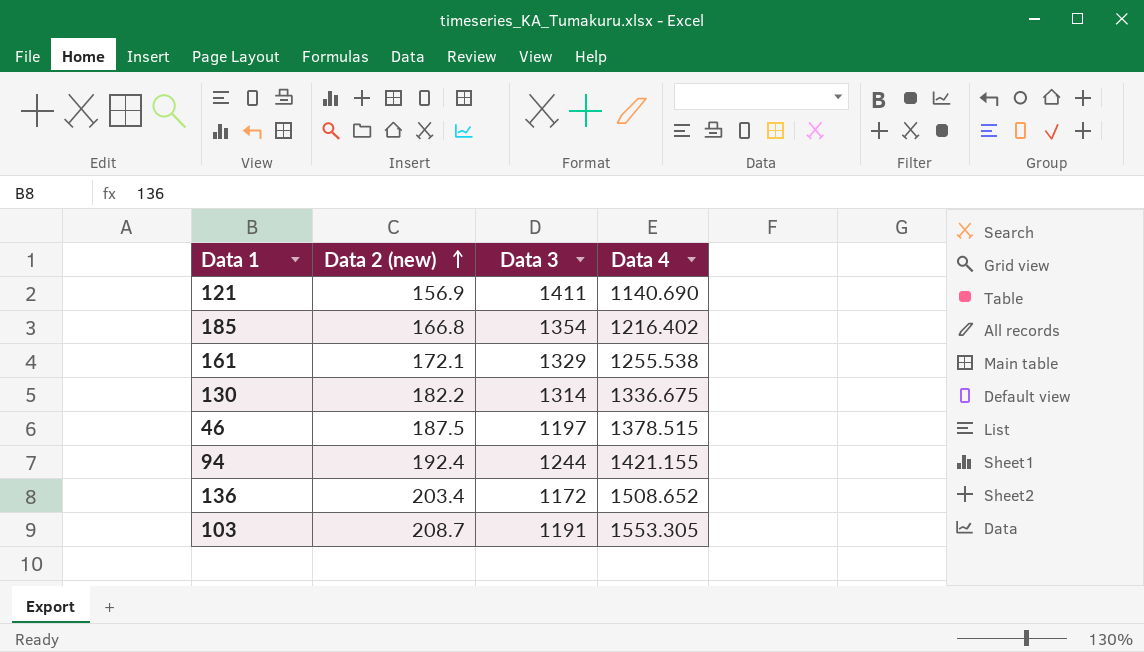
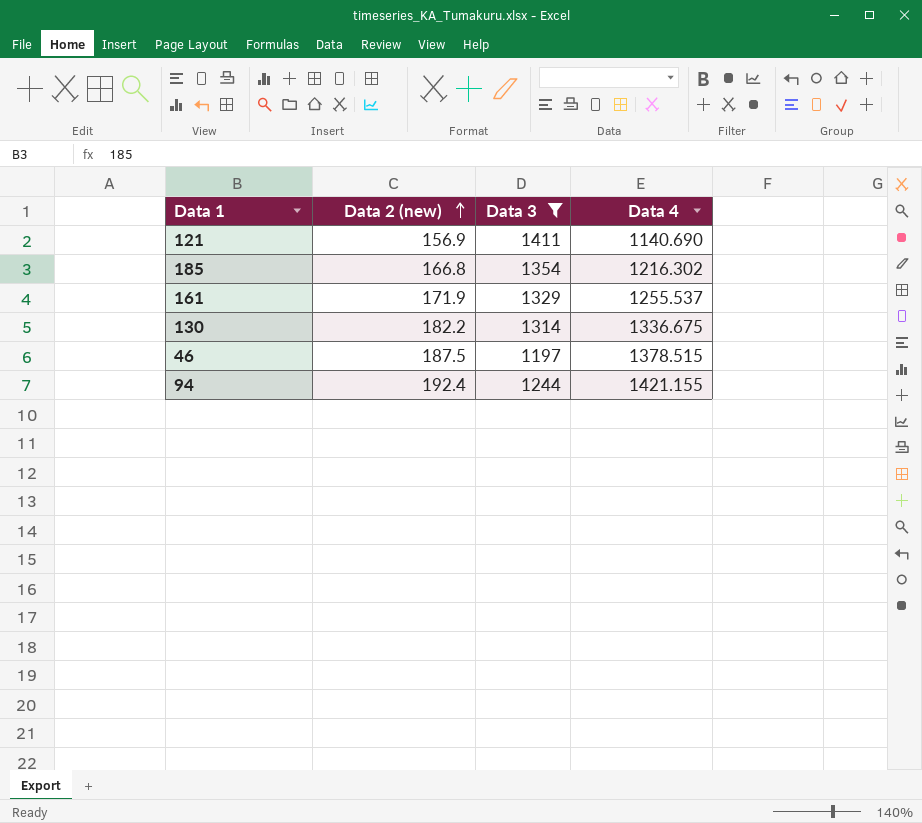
filter: none -> Data 3 >= 1197
185 | Data 4: 1216.402 -> 1216.302
161 | Data 2 (new): 172.1 -> 171.9
161 | Data 4: 1255.538 -> 1255.537

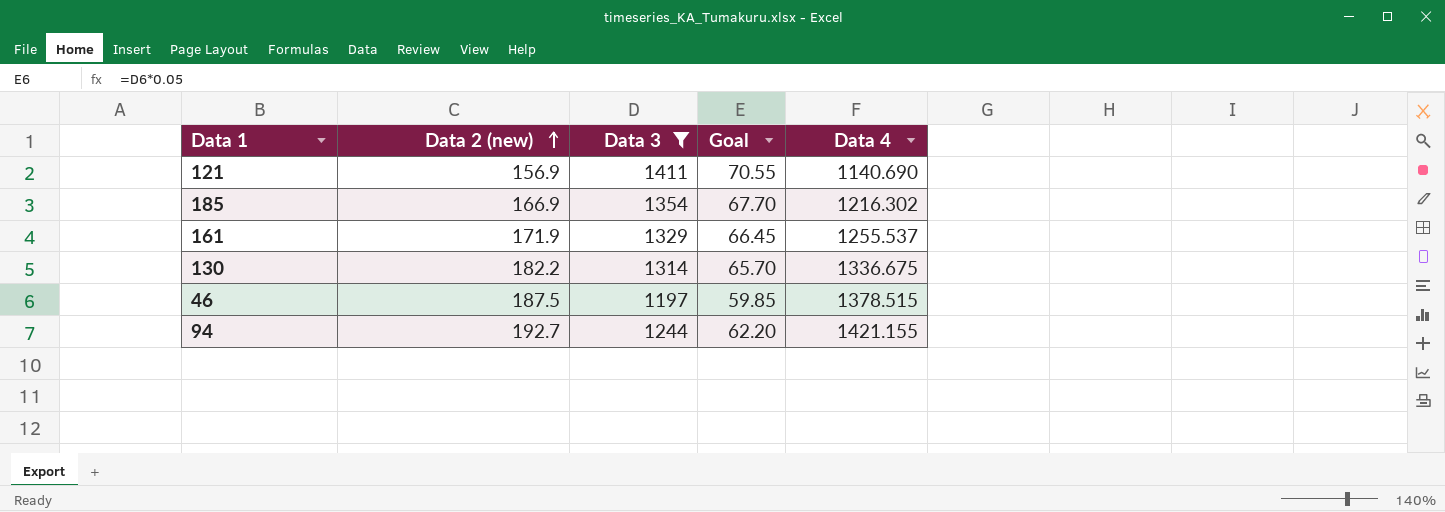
column Goal | formula: none -> [Data 3] * 0.05
185 | Data 2 (new): 166.8 -> 166.9
94 | Data 2 (new): 192.4 -> 192.7

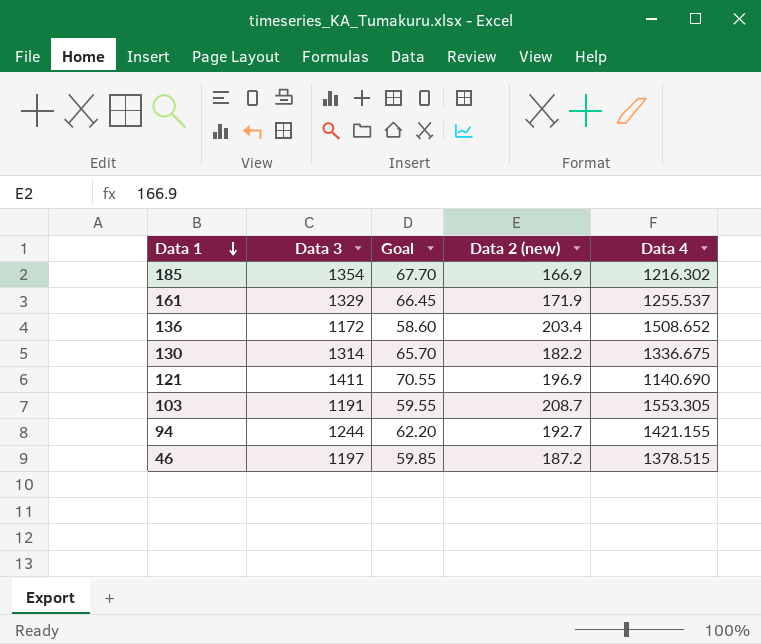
filter: Data 3 >= 1197 -> none
row order: Data 2 (new) ascending -> Data 1 descending
column Data 2 (new) | position: 2 -> 4
121 | Data 2 (new): 156.9 -> 196.9
46 | Data 2 (new): 187.5 -> 187.2

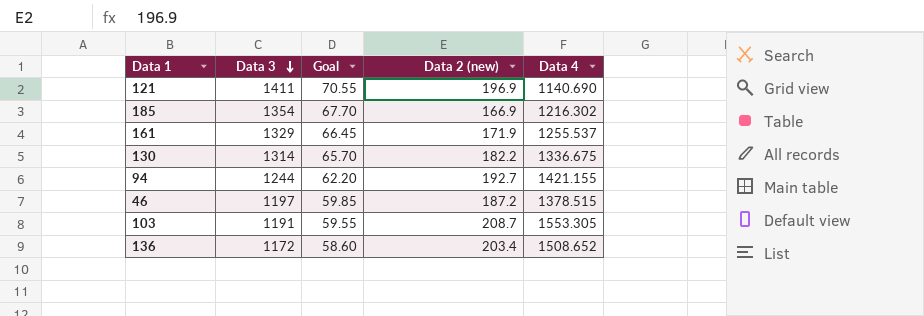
row order: Data 1 descending -> Data 3 descending

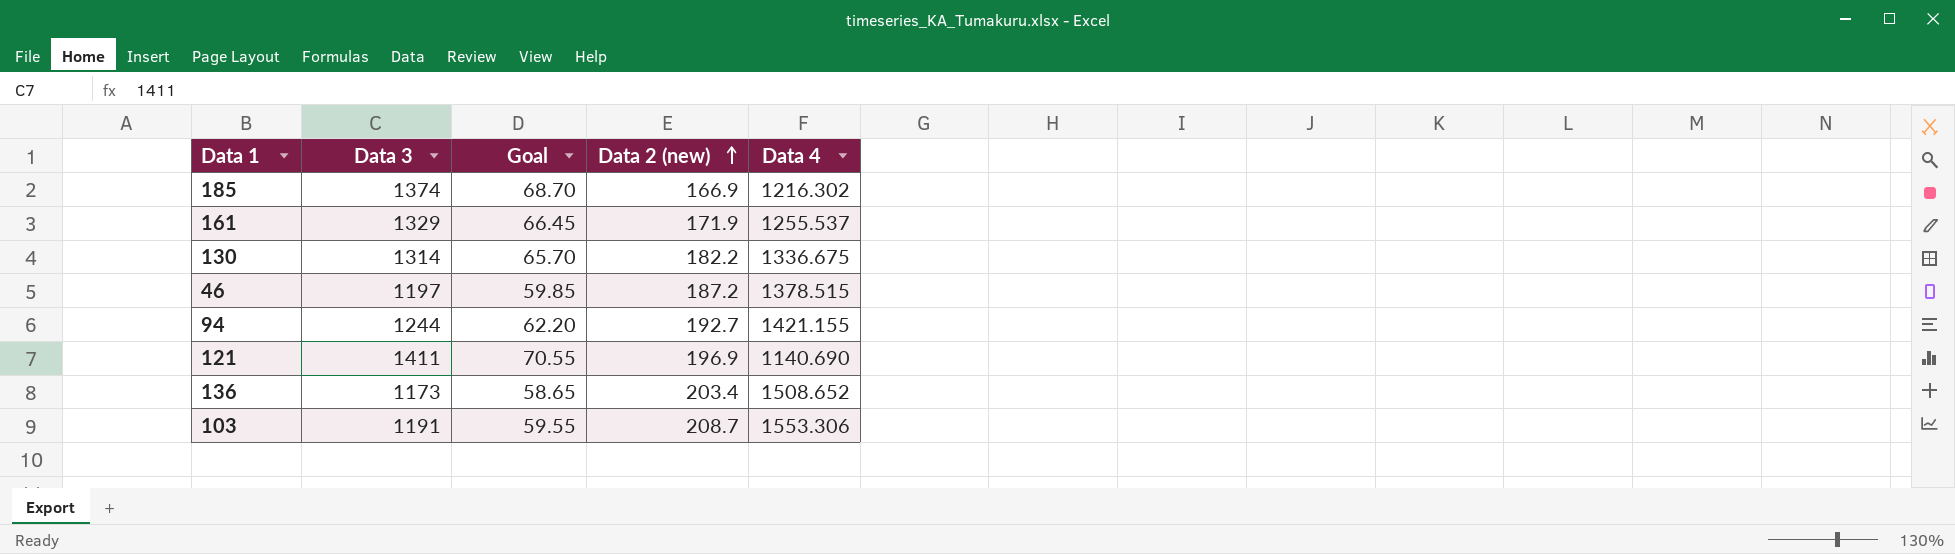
row order: Data 3 descending -> Data 2 (new) ascending
185 | Data 3: 1354 -> 1374
185 | Goal: 67.70 -> 68.70
136 | Data 3: 1172 -> 1173
136 | Goal: 58.60 -> 58.65
103 | Data 4: 1553.305 -> 1553.306

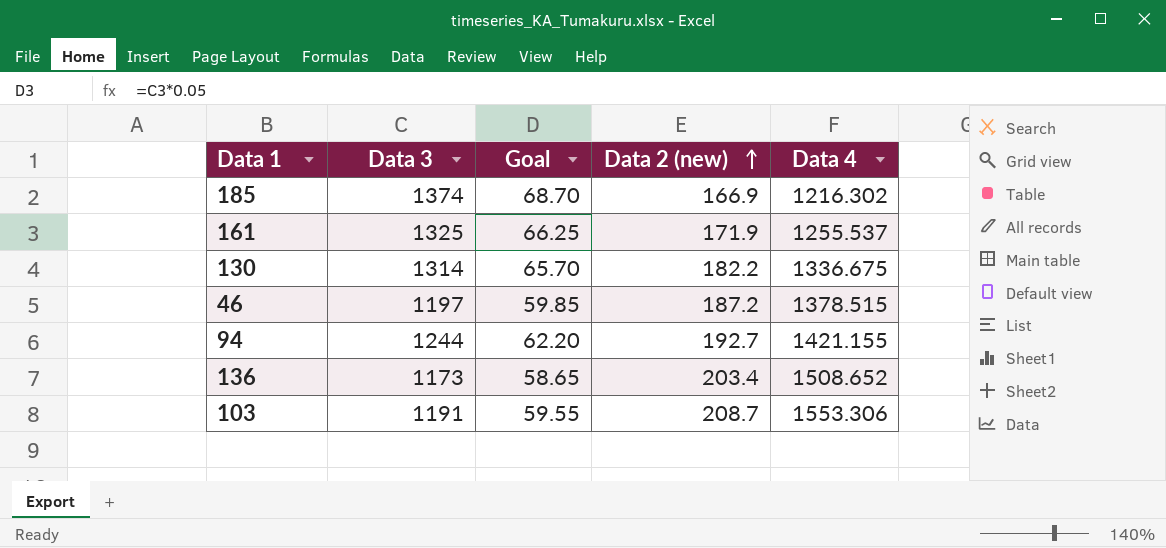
row 121: 1411 | 70.55 | 196.9 | 1140.690 -> none
161 | Data 3: 1329 -> 1325
161 | Goal: 66.45 -> 66.25

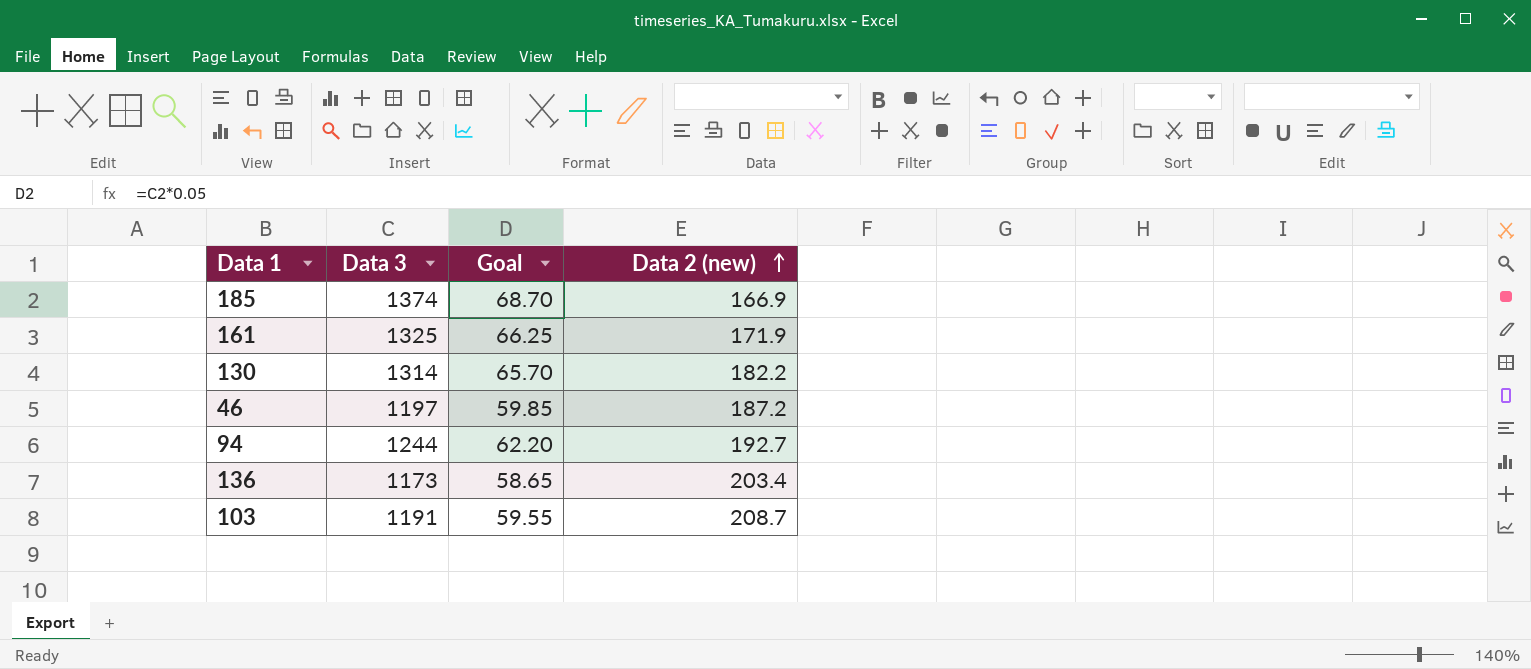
column Data 4 | position: 5 -> none

